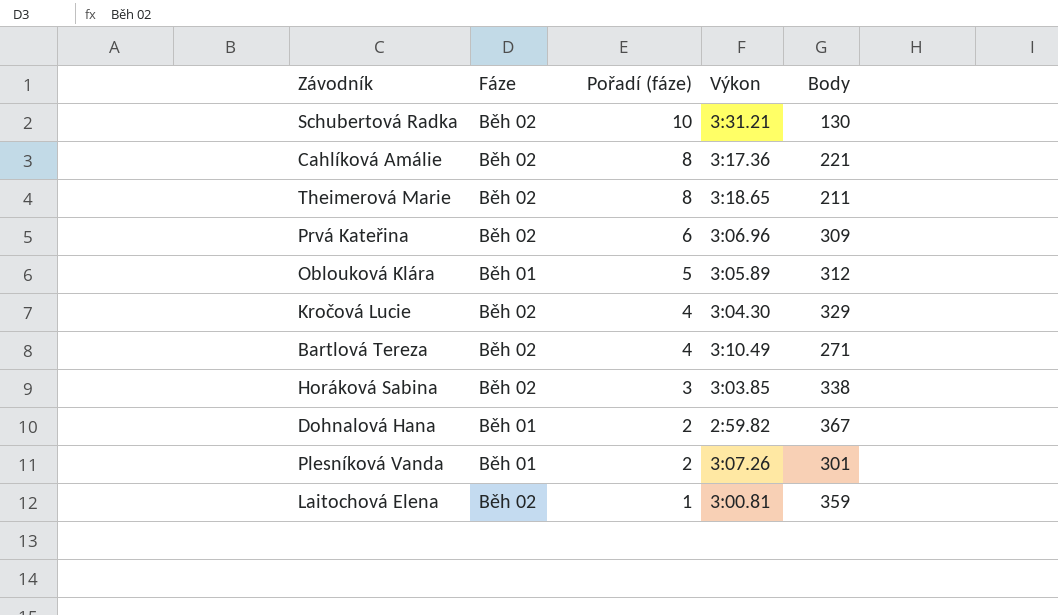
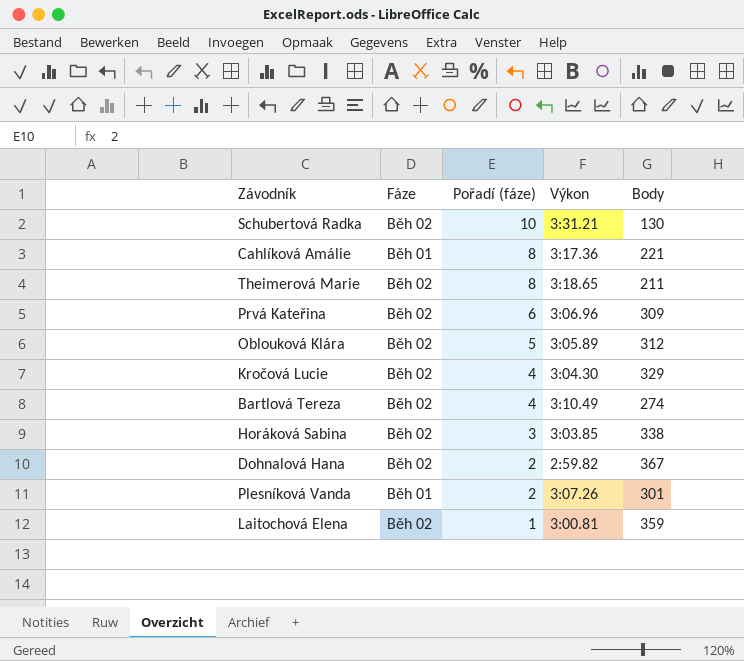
Cahlíková Amálie | Fáze: Běh 02 -> Běh 01
Oblouková Klára | Fáze: Běh 01 -> Běh 02
Bartlová Tereza | Body: 271 -> 274
Dohnalová Hana | Fáze: Běh 01 -> Běh 02

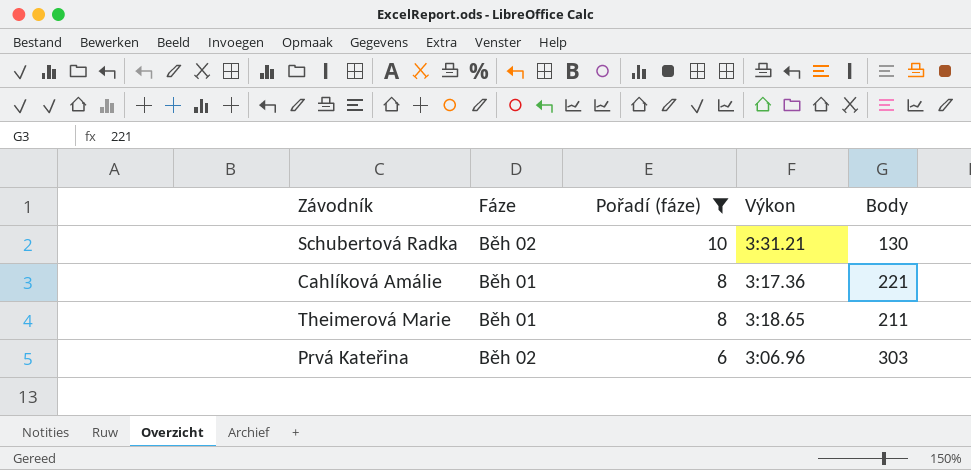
filter: none -> Pořadí (fáze) >= 6
Theimerová Marie | Fáze: Běh 02 -> Běh 01
Prvá Kateřina | Body: 309 -> 303

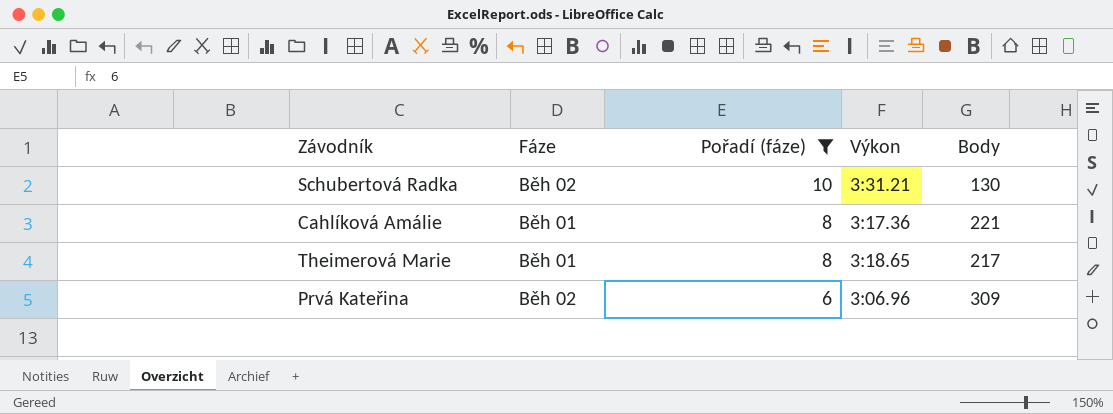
Theimerová Marie | Body: 211 -> 217
Prvá Kateřina | Body: 303 -> 309

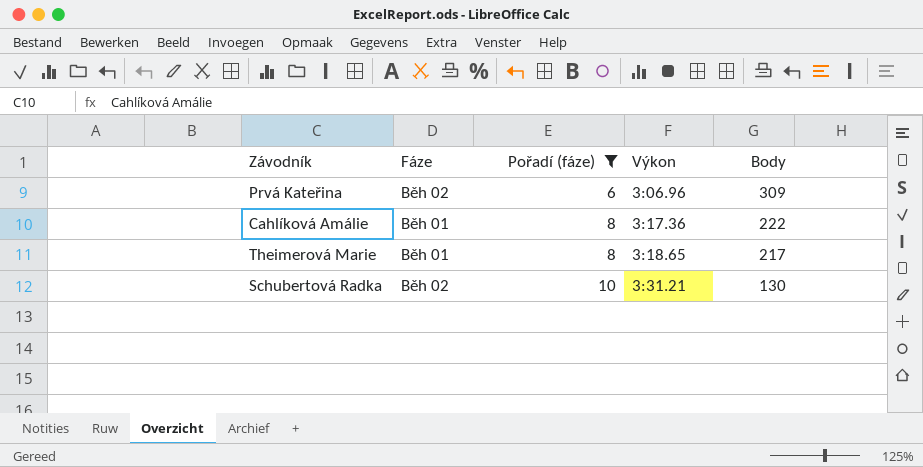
row order: Pořadí (fáze) descending -> Pořadí (fáze) ascending
Cahlíková Amálie | Body: 221 -> 222

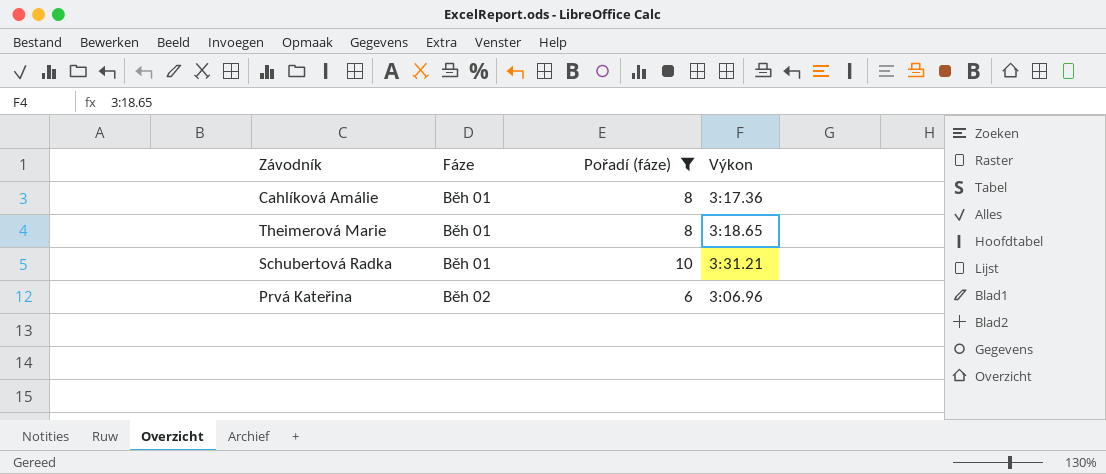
row order: Pořadí (fáze) ascending -> Fáze ascending
column Body | position: 5 -> none
Schubertová Radka | Fáze: Běh 02 -> Běh 01

